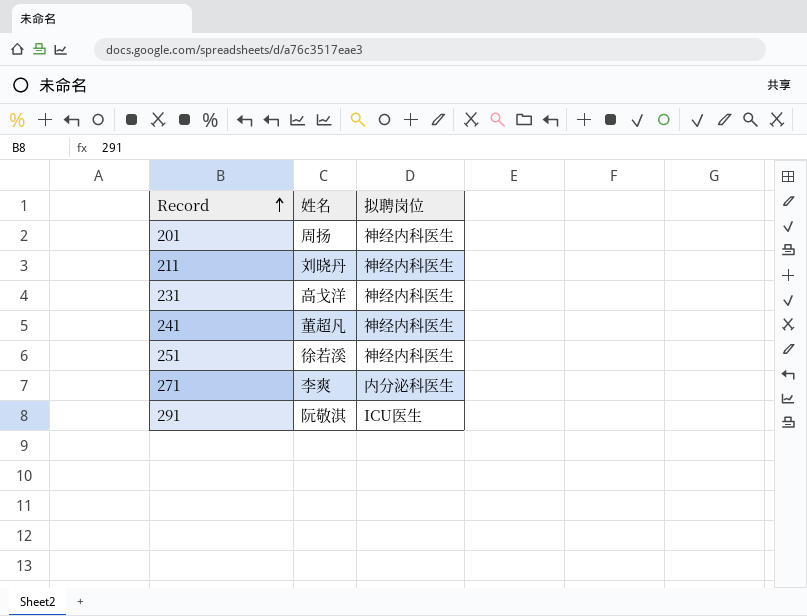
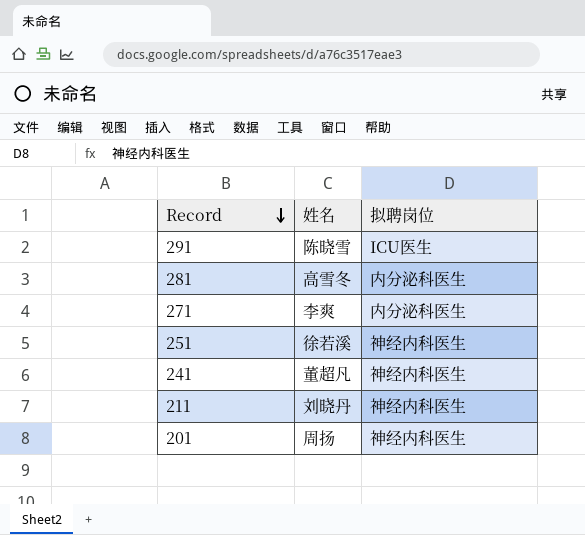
row order: Record ascending -> Record descending
row 231: 高戈洋 | 神经内科医生 -> none
291 | 姓名: 阮敬淇 -> 陈晓雪
row 281: none -> 高雪冬 | 内分泌科医生

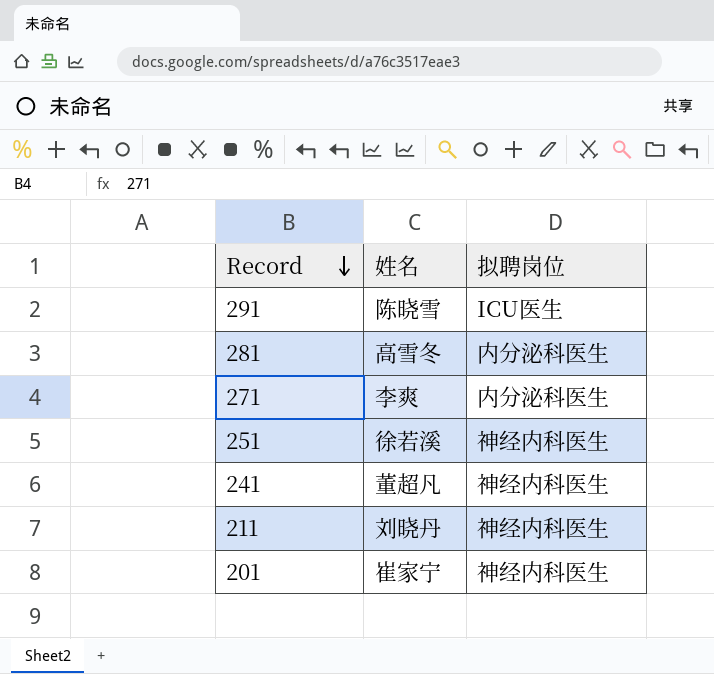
201 | 姓名: 周扬 -> 崔家宁

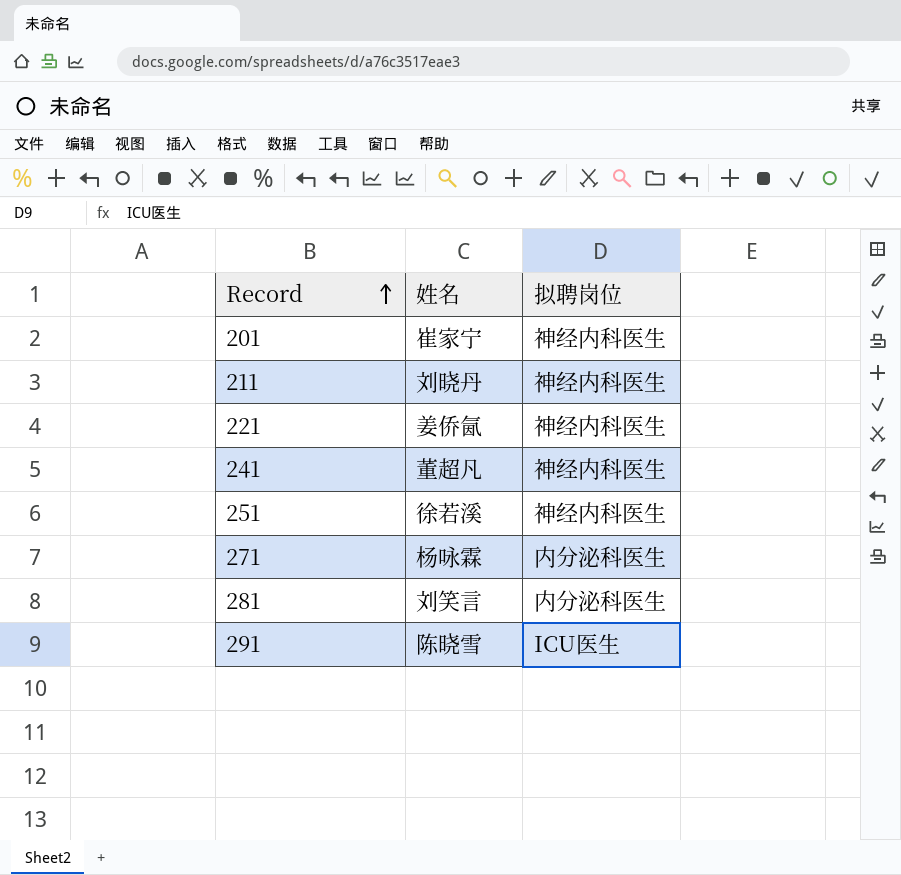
row order: Record descending -> Record ascending
row 221: none -> 姜侨氤 | 神经内科医生
271 | 姓名: 李爽 -> 杨咏霖
281 | 姓名: 高雪冬 -> 刘笑言

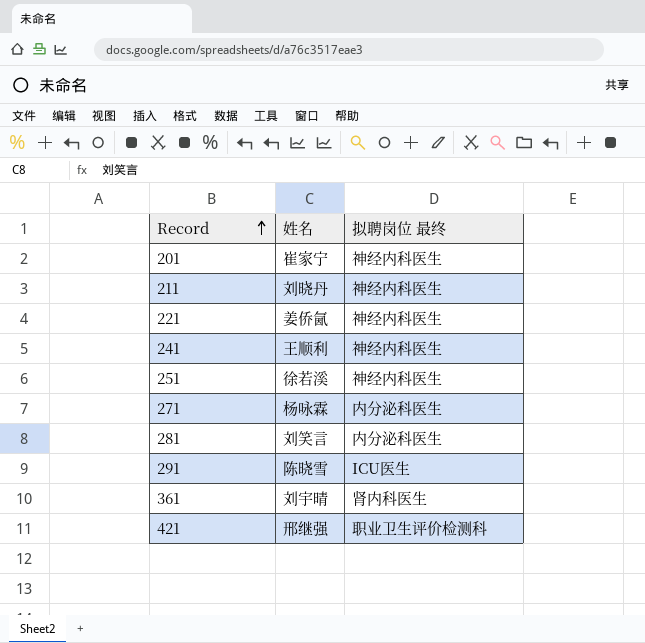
column name: 拟聘岗位 -> 拟聘岗位 最终
241 | 姓名: 董超凡 -> 王顺利
row 361: none -> 刘宇晴 | 肾内科医生
row 421: none -> 邢继强 | 职业卫生评价检测科

